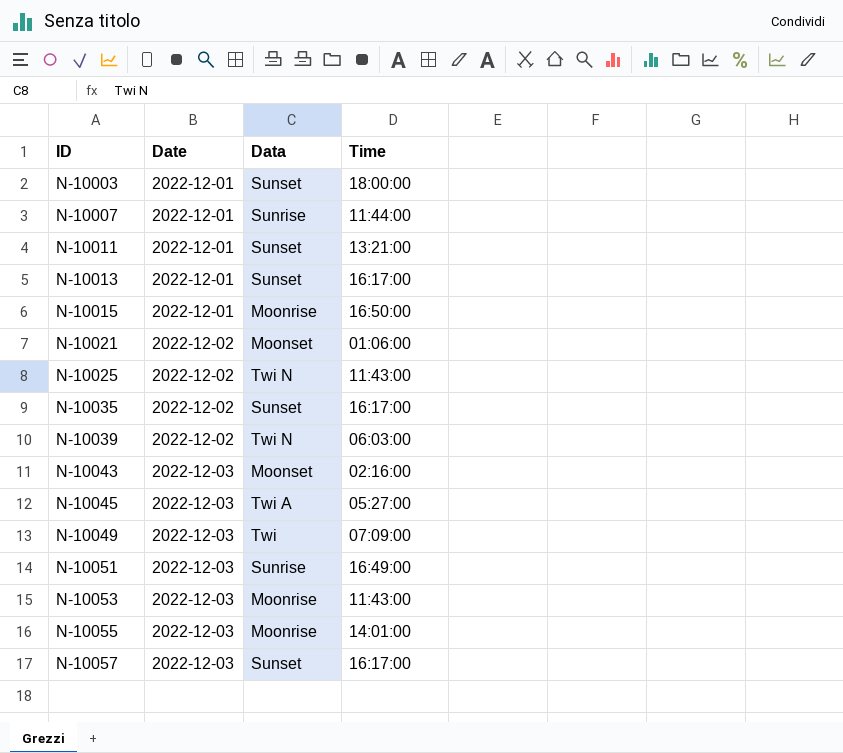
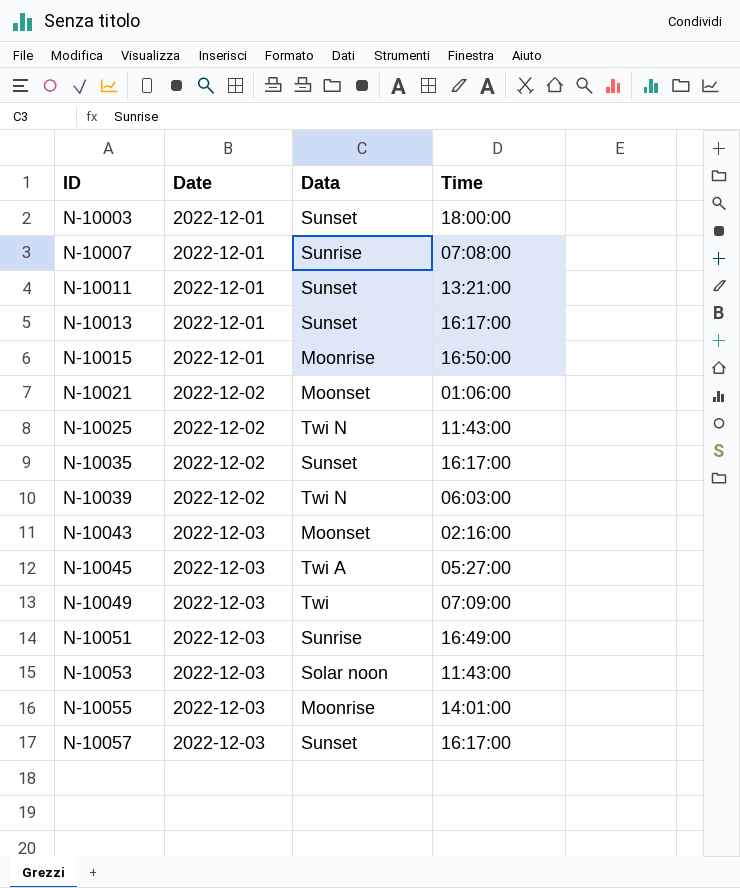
N-10007 | Time: 11:44:00 -> 07:08:00
N-10053 | Data: Moonrise -> Solar noon

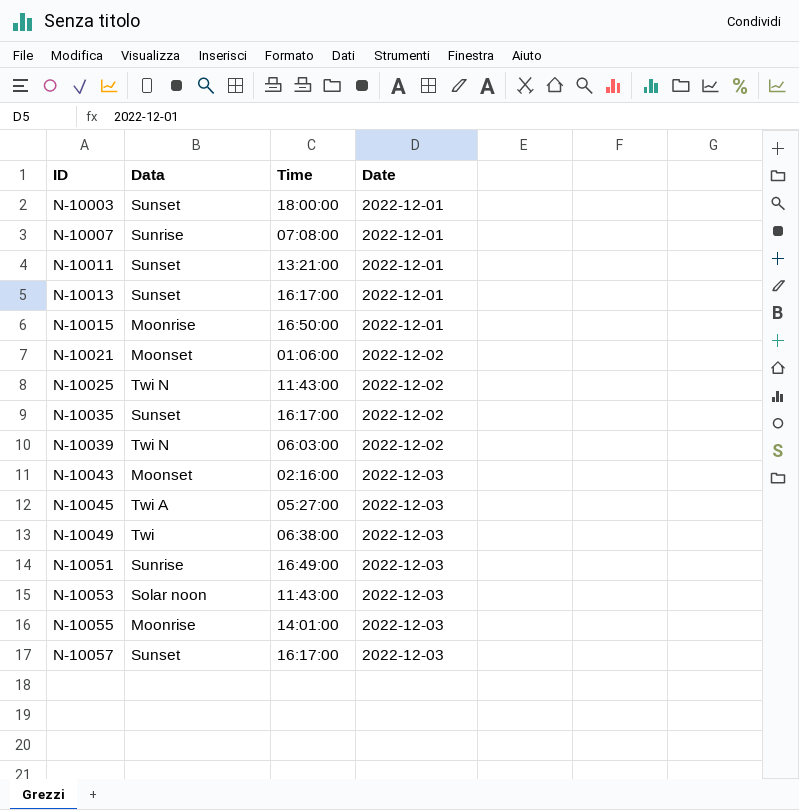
column Date | position: 2 -> 4
N-10049 | Time: 07:09:00 -> 06:38:00

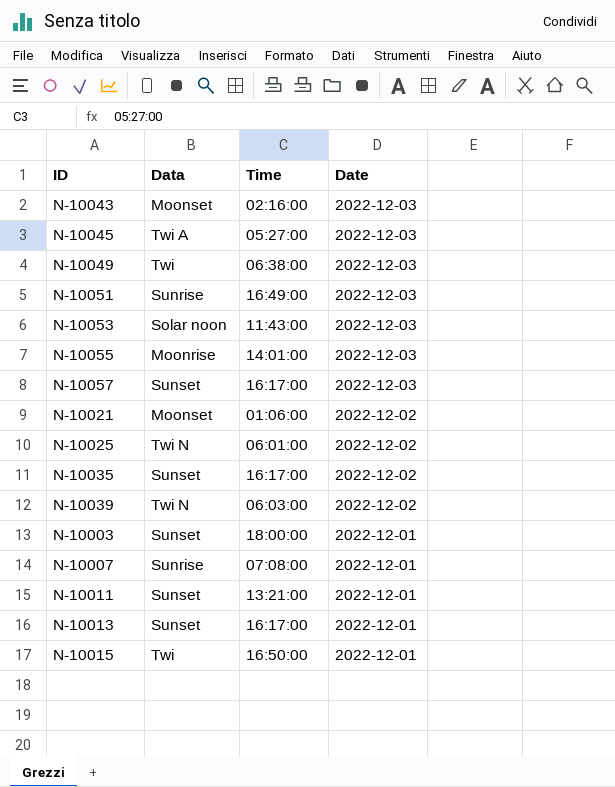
row order: ID ascending -> Date descending
N-10025 | Time: 11:43:00 -> 06:01:00
N-10015 | Data: Moonrise -> Twi

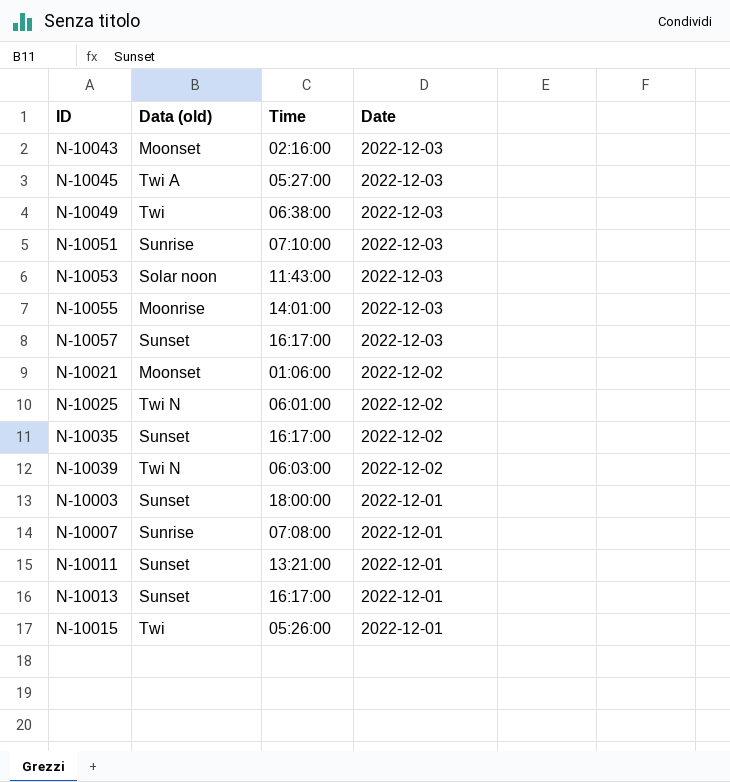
column name: Data -> Data (old)
N-10051 | Time: 16:49:00 -> 07:10:00
N-10015 | Time: 16:50:00 -> 05:26:00

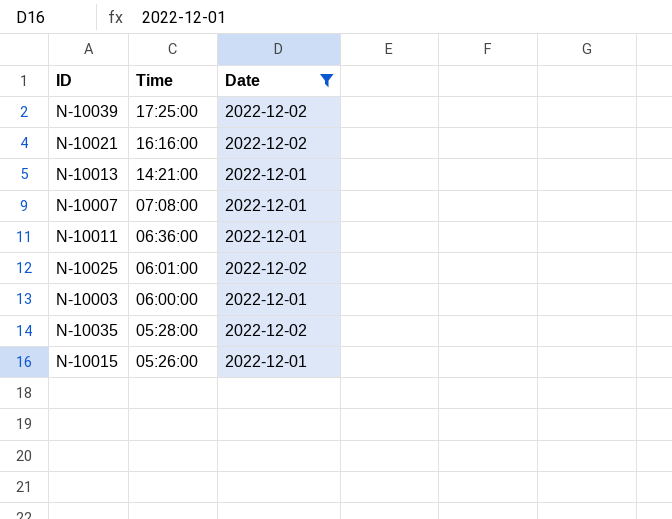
filter: none -> Date != 2022-12-03
row order: Date descending -> Time descending
column Data (old) | position: 2 -> none
N-10039 | Time: 06:03:00 -> 17:25:00
N-10021 | Time: 01:06:00 -> 16:16:00
N-10013 | Time: 16:17:00 -> 14:21:00
N-10011 | Time: 13:21:00 -> 06:36:00
N-10003 | Time: 18:00:00 -> 06:00:00
N-10035 | Time: 16:17:00 -> 05:28:00

